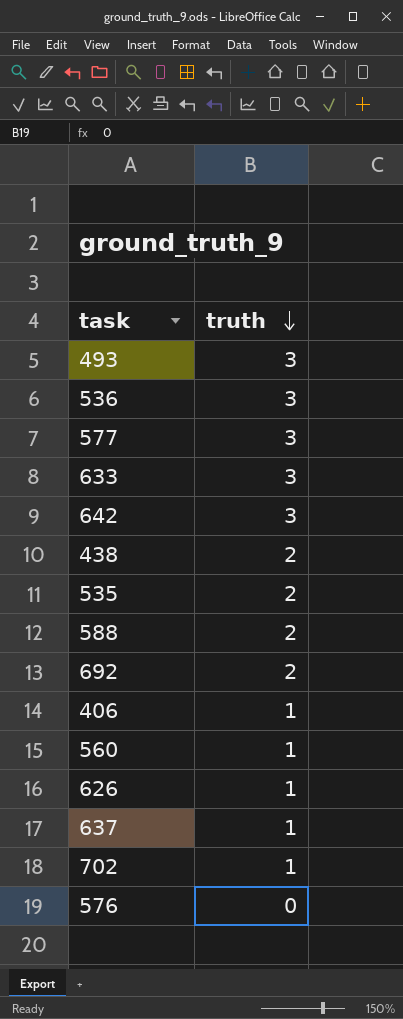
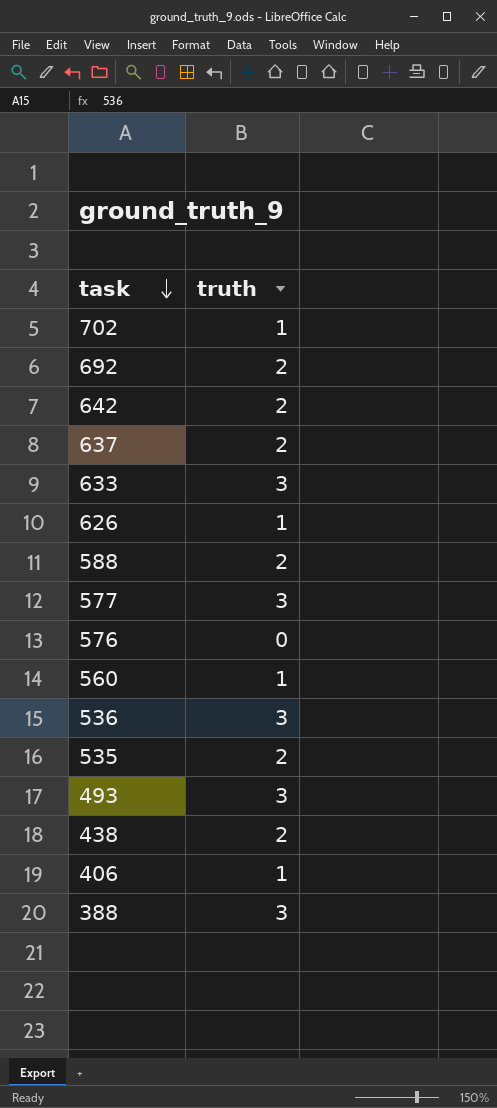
row order: truth descending -> task descending
642 | truth: 3 -> 2
637 | truth: 1 -> 2
row 388: none -> 3

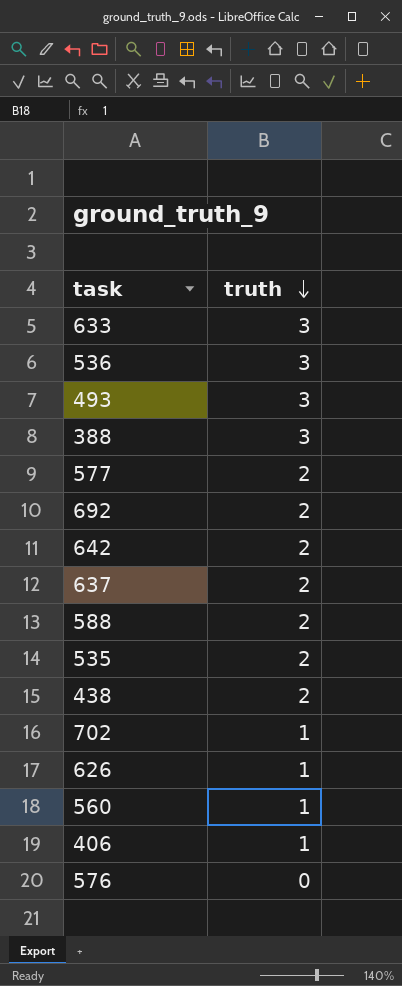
row order: task descending -> truth descending
577 | truth: 3 -> 2

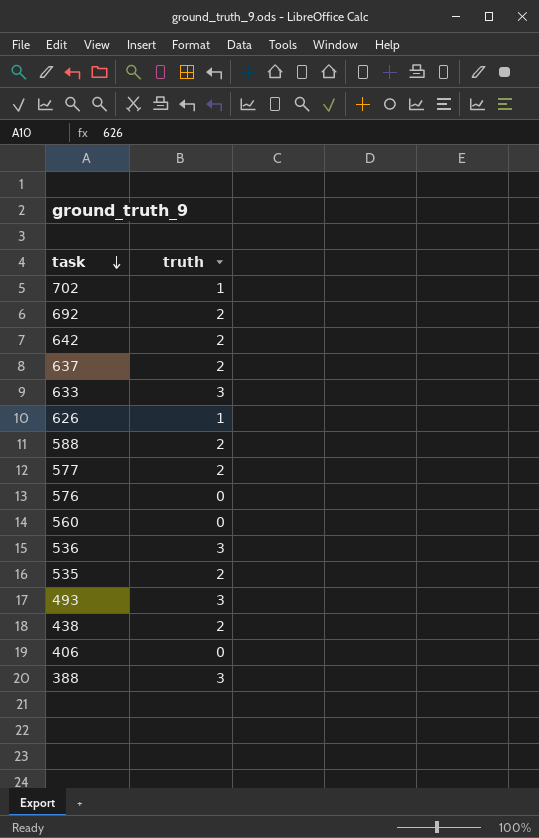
row order: truth descending -> task descending
560 | truth: 1 -> 0
406 | truth: 1 -> 0

